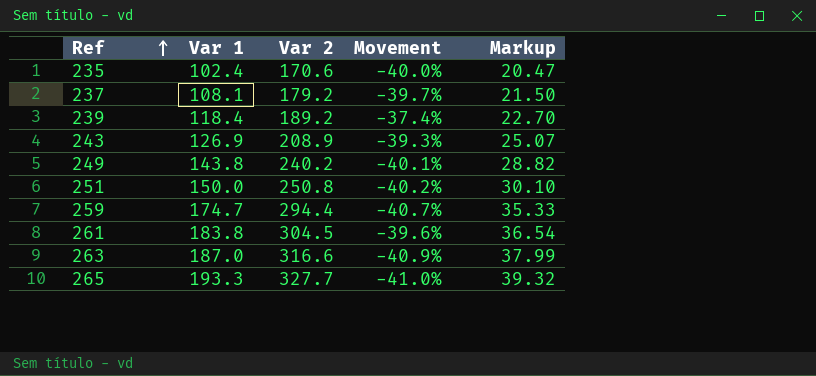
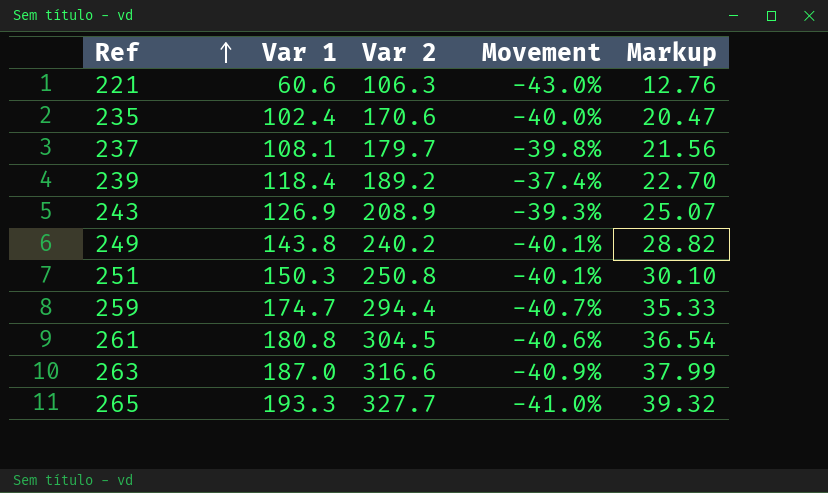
row 221: none -> 60.6 | 106.3 | -43.0% | 12.76
237 | Var 2: 179.2 -> 179.7
237 | Movement: -39.7% -> -39.8%
237 | Markup: 21.50 -> 21.56
251 | Var 1: 150.0 -> 150.3
251 | Movement: -40.2% -> -40.1%
261 | Var 1: 183.8 -> 180.8
261 | Movement: -39.6% -> -40.6%

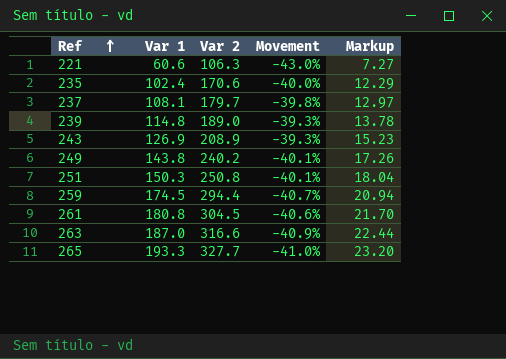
column Markup | formula: [Var 2] * 0.12 -> [Var 1] * 0.12
239 | Var 1: 118.4 -> 114.8
239 | Var 2: 189.2 -> 189.0
239 | Movement: -37.4% -> -39.3%
259 | Var 1: 174.7 -> 174.5

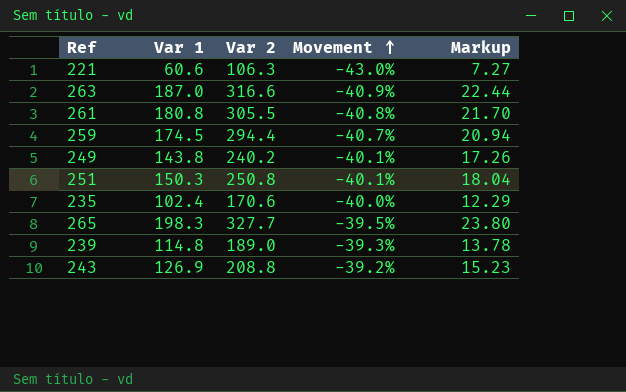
row order: Ref ascending -> Movement ascending
row 237: 108.1 | 179.7 | -39.8% | 12.97 -> none
261 | Var 2: 304.5 -> 305.5
261 | Movement: -40.6% -> -40.8%
265 | Var 1: 193.3 -> 198.3
265 | Movement: -41.0% -> -39.5%
265 | Markup: 23.20 -> 23.80
243 | Var 2: 208.9 -> 208.8
243 | Movement: -39.3% -> -39.2%

